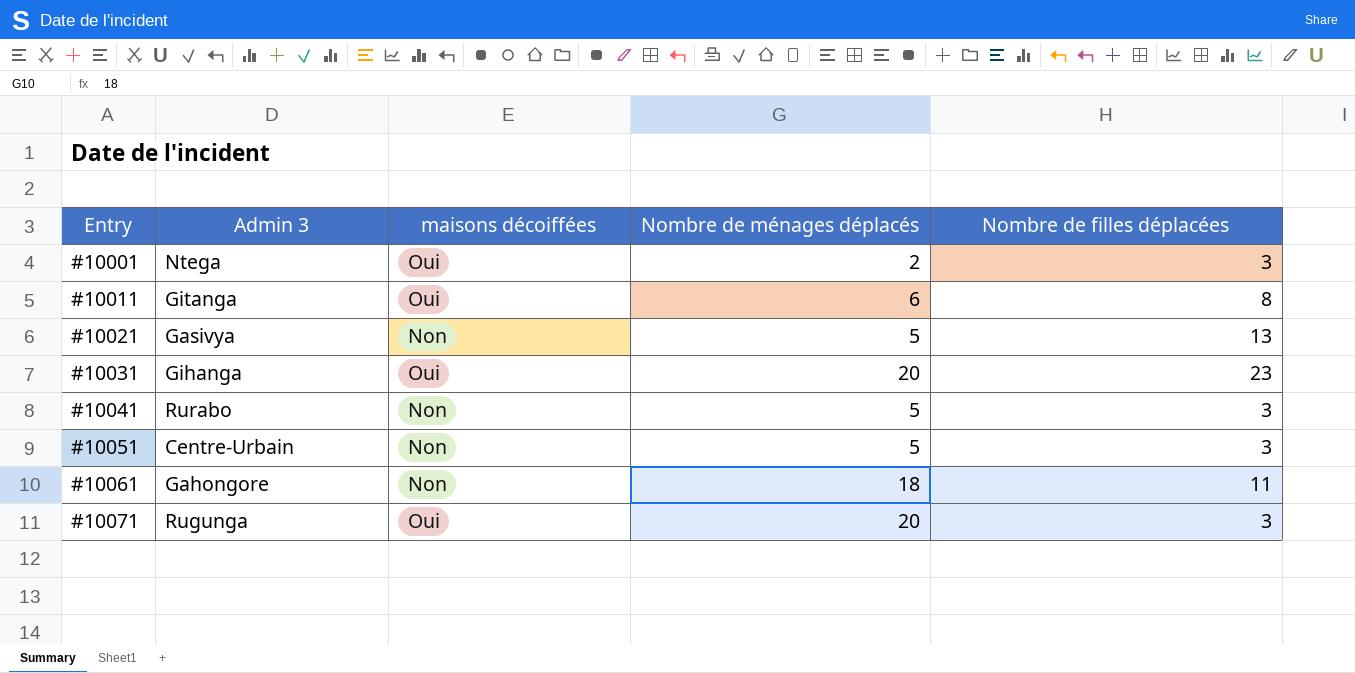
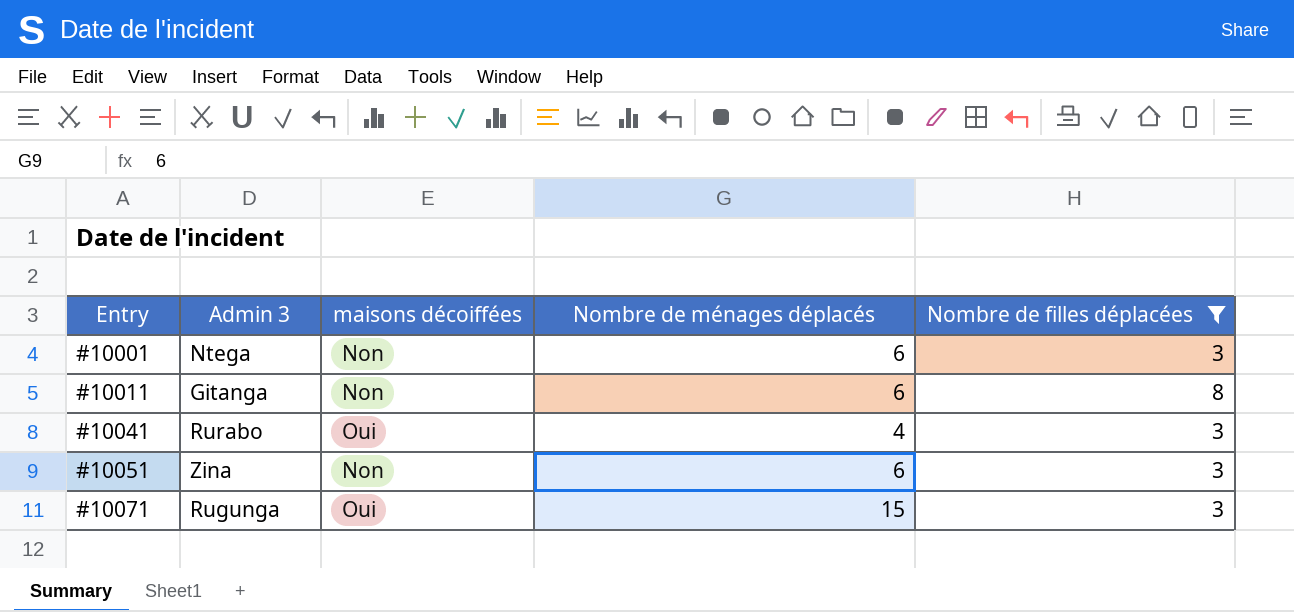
filter: none -> Nombre de filles déplacées <= 8
#10001 | maisons décoiffées: Oui -> Non
#10001 | Nombre de ménages déplacés: 2 -> 6
#10011 | maisons décoiffées: Oui -> Non
#10041 | maisons décoiffées: Non -> Oui
#10041 | Nombre de ménages déplacés: 5 -> 4
#10051 | Admin 3: Centre-Urbain -> Zina
#10051 | Nombre de ménages déplacés: 5 -> 6
#10071 | Nombre de ménages déplacés: 20 -> 15

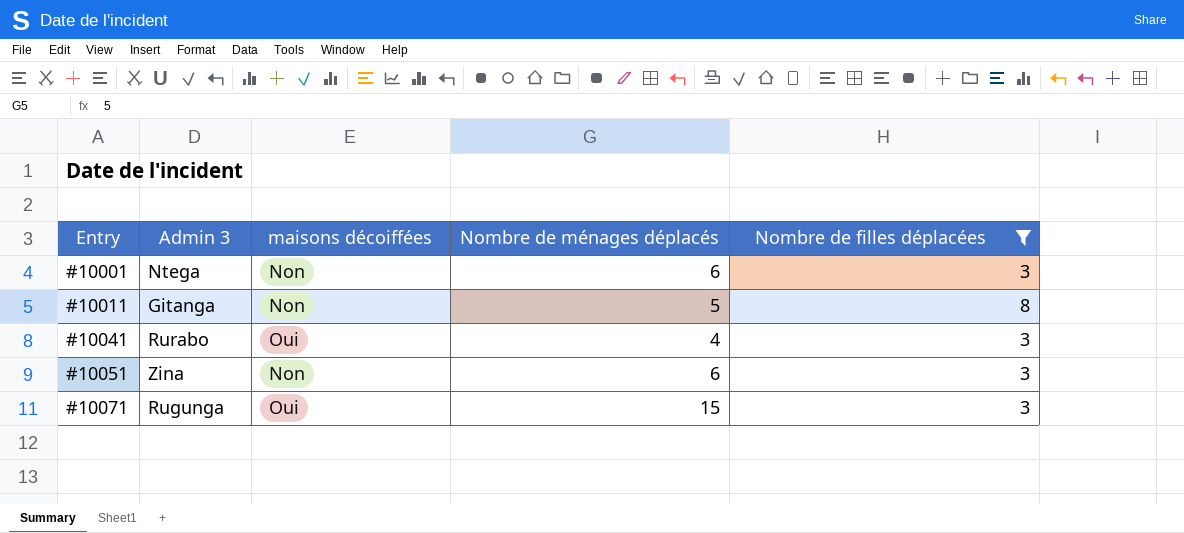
#10011 | Nombre de ménages déplacés: 6 -> 5

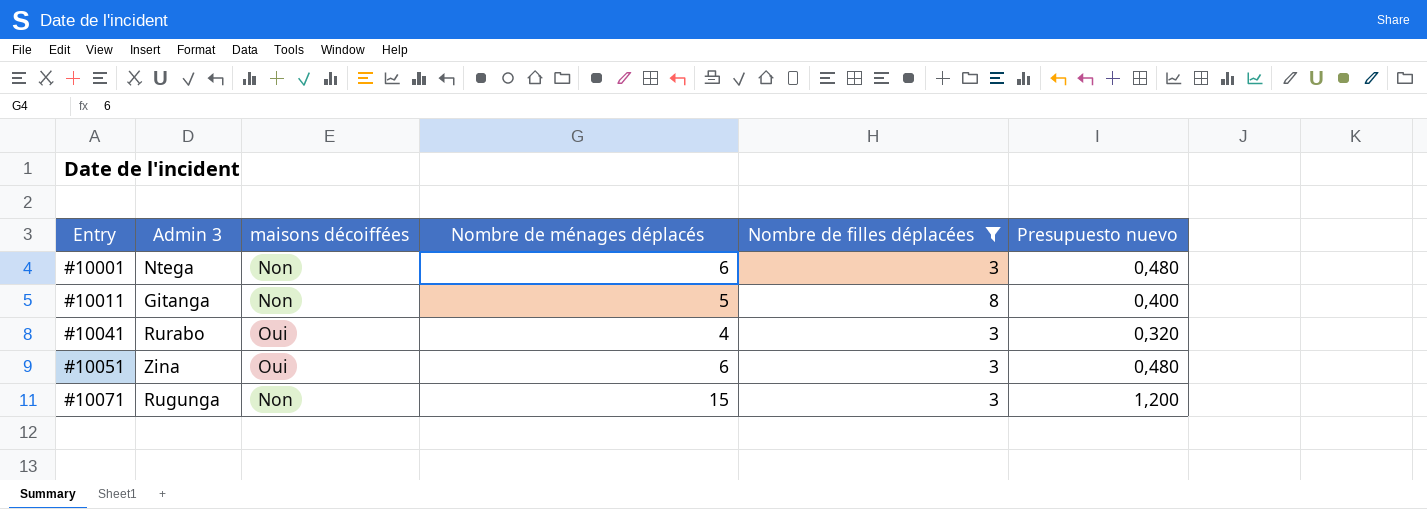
column Presupuesto nuevo | formula: none -> [Nombre de ménages déplacés] * 0,08
#10051 | maisons décoiffées: Non -> Oui
#10071 | maisons décoiffées: Oui -> Non

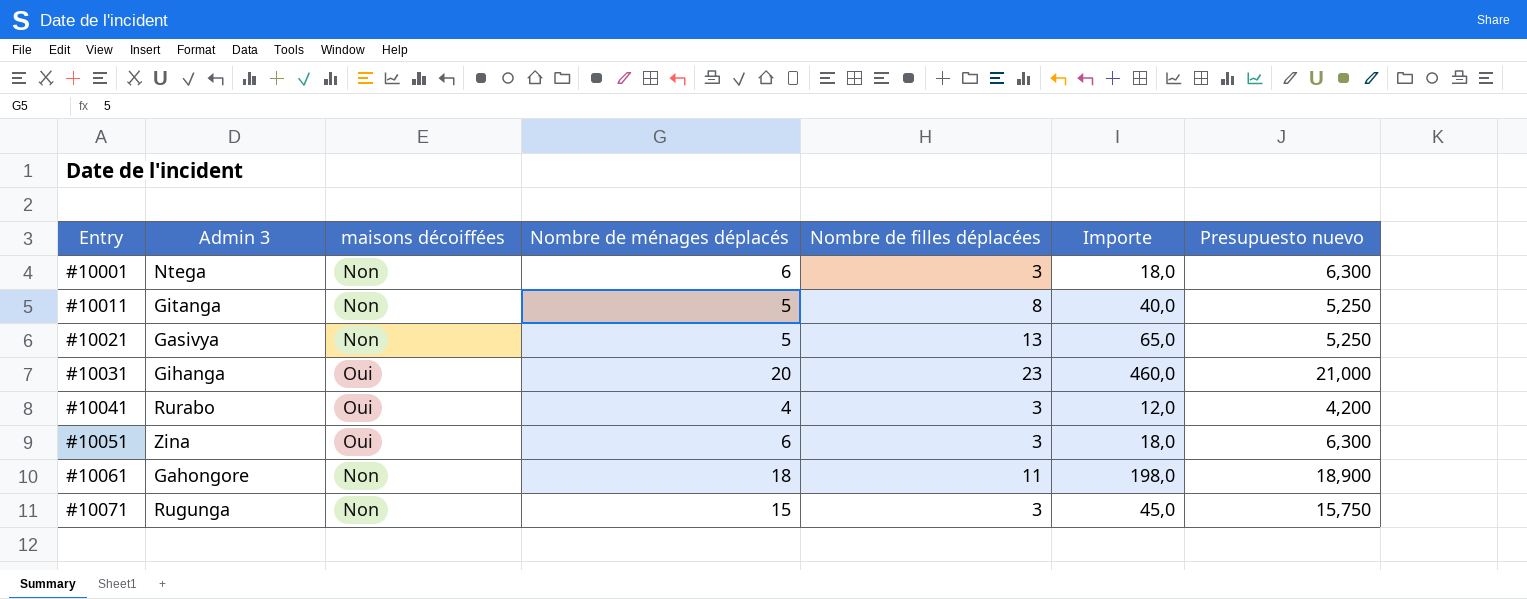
filter: Nombre de filles déplacées <= 8 -> none
column Importe | formula: none -> [Nombre de ménages déplacés] * [Nombre de filles déplacées]
column Presupuesto nuevo | formula: [Nombre de ménages déplacés] * 0,08 -> [Nombre de ménages déplacés] * 1,05

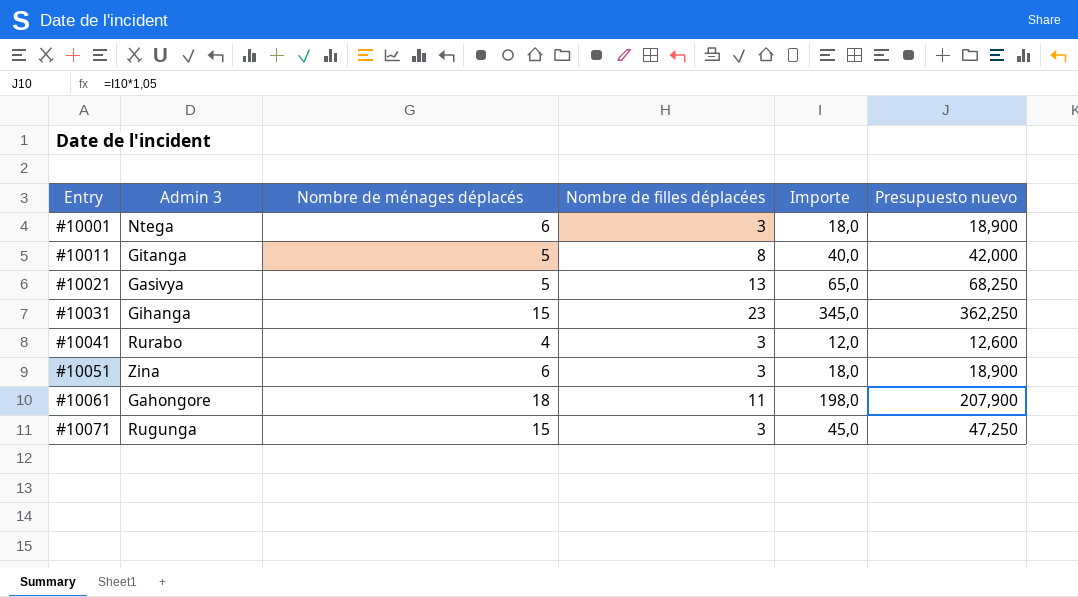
column maisons décoiffées | position: 3 -> none
column Presupuesto nuevo | formula: [Nombre de ménages déplacés] * 1,05 -> [Importe] * 1,05
#10031 | Nombre de ménages déplacés: 20 -> 15
#10031 | Importe: 460,0 -> 345,0

